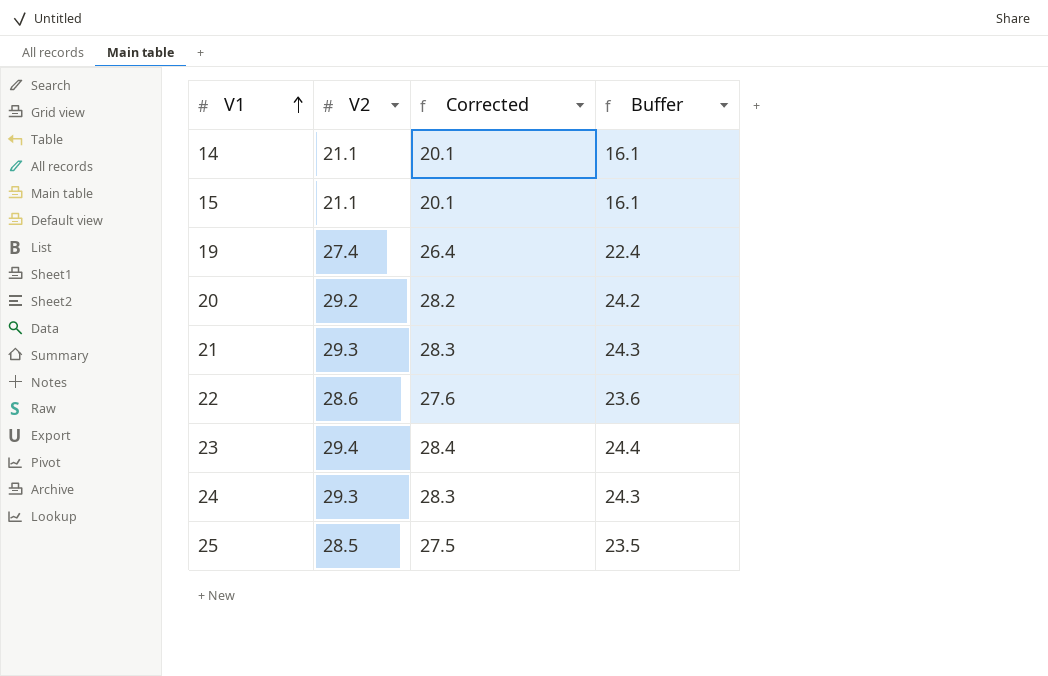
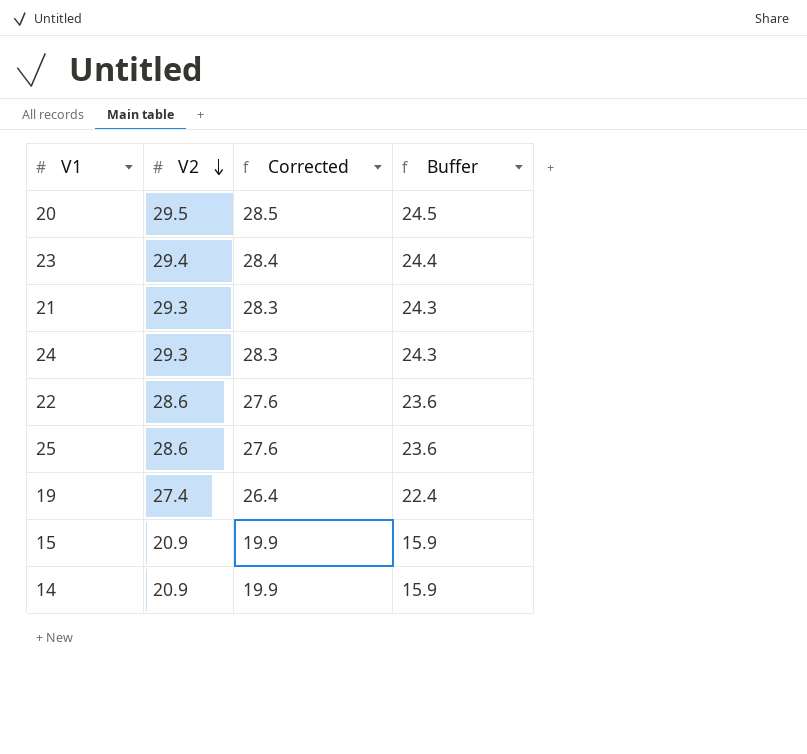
row order: V1 ascending -> V2 descending
20 | V2: 29.2 -> 29.5
20 | Corrected: 28.2 -> 28.5
20 | Buffer: 24.2 -> 24.5
25 | V2: 28.5 -> 28.6
25 | Corrected: 27.5 -> 27.6
25 | Buffer: 23.5 -> 23.6
15 | V2: 21.1 -> 20.9
15 | Corrected: 20.1 -> 19.9
15 | Buffer: 16.1 -> 15.9
14 | V2: 21.1 -> 20.9
14 | Corrected: 20.1 -> 19.9
14 | Buffer: 16.1 -> 15.9

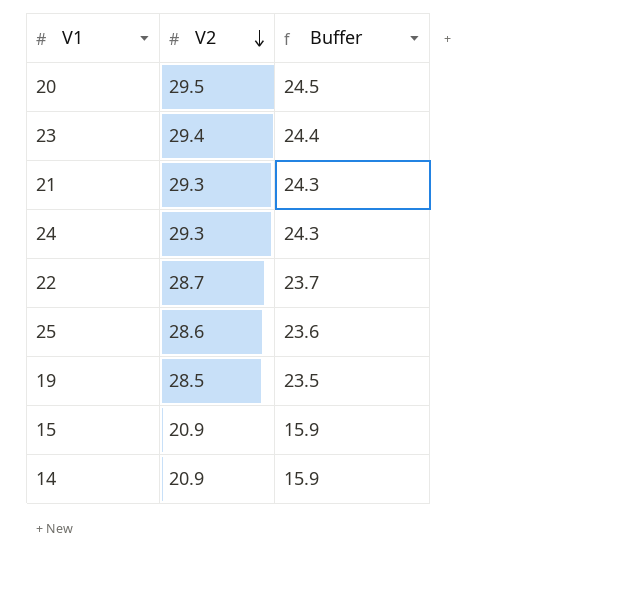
column Corrected | formula: [V2] - 1 -> none
22 | V2: 28.6 -> 28.7
22 | Buffer: 23.6 -> 23.7
19 | V2: 27.4 -> 28.5
19 | Buffer: 22.4 -> 23.5

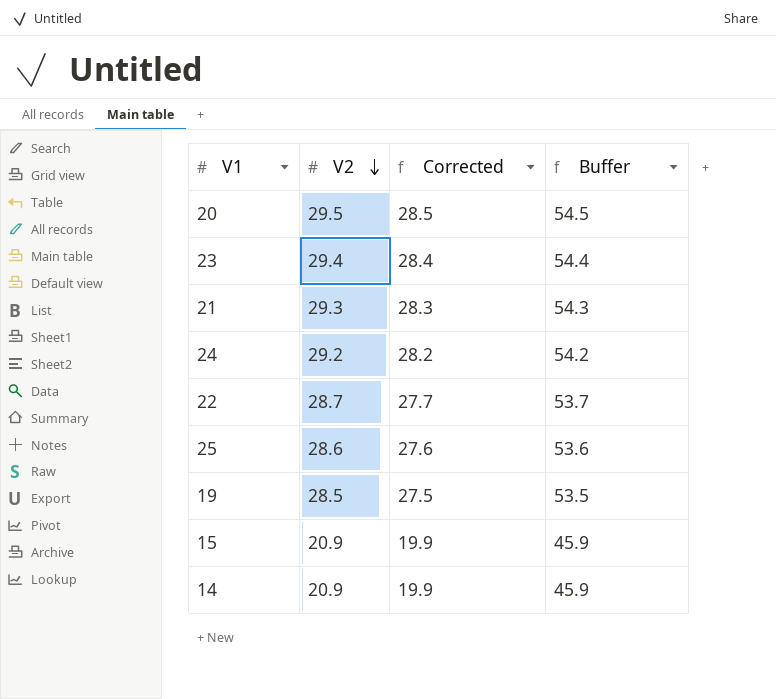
column Corrected | formula: none -> [V2] - 1
column Buffer | formula: [V2] - 5 -> [V2] + 25
24 | V2: 29.3 -> 29.2

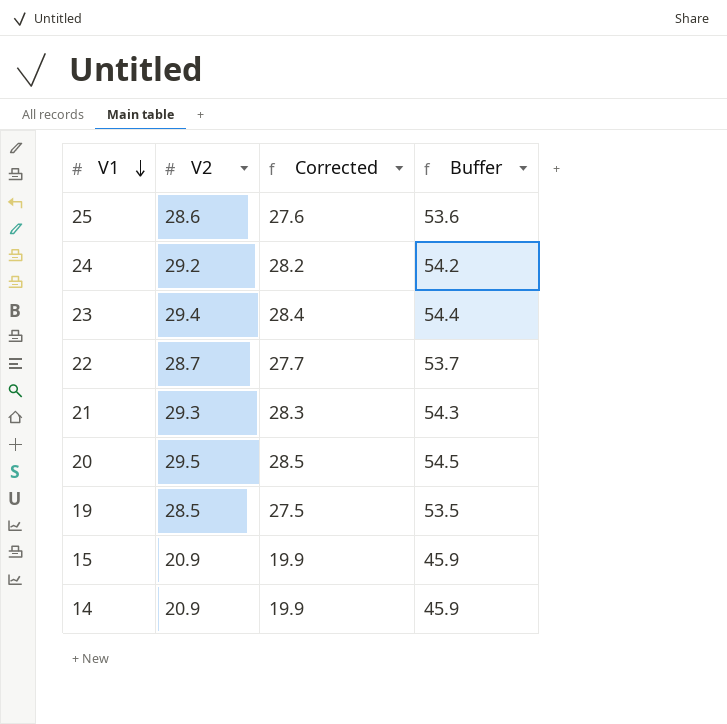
row order: V2 descending -> V1 descending

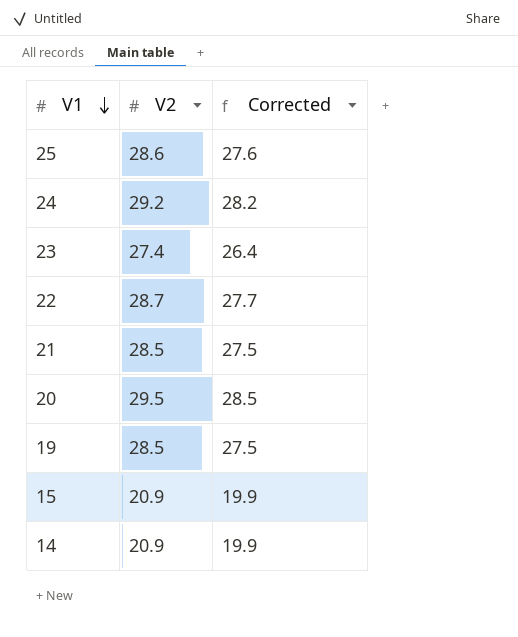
column Buffer | formula: [V2] + 25 -> none
23 | V2: 29.4 -> 27.4
23 | Corrected: 28.4 -> 26.4
21 | V2: 29.3 -> 28.5
21 | Corrected: 28.3 -> 27.5

